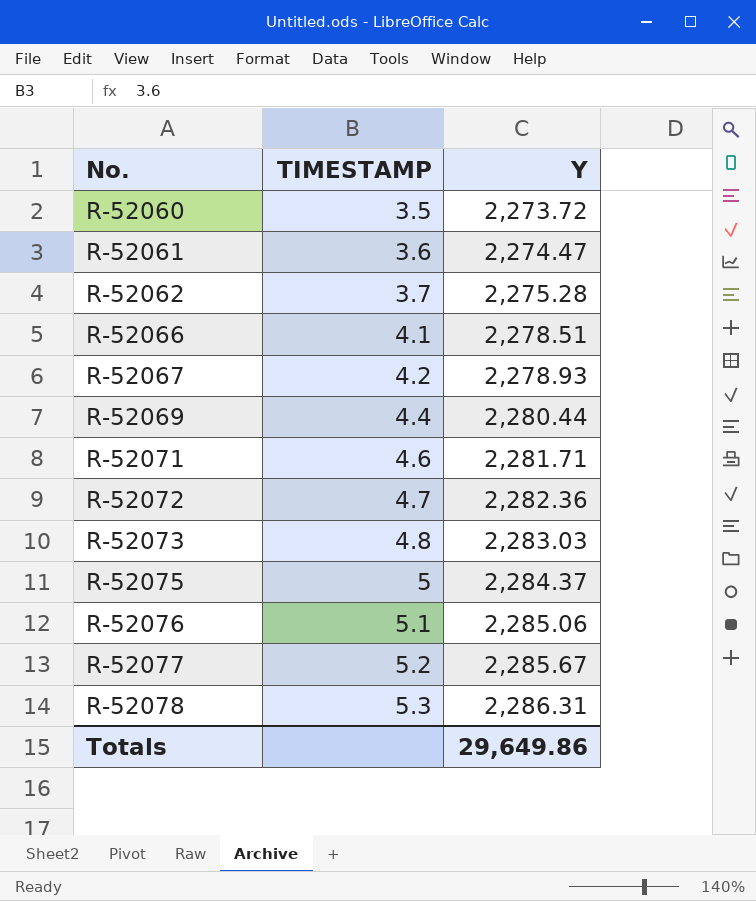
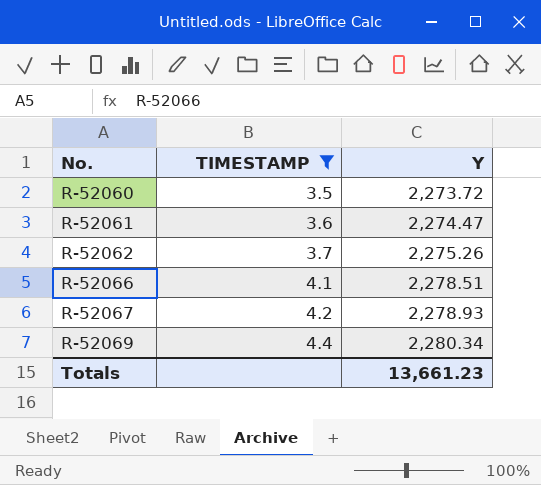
filter: none -> TIMESTAMP <= 4.4
R-52062 | Y: 2,275.28 -> 2,275.26
R-52069 | Y: 2,280.44 -> 2,280.34
Totals | Y: 29,649.86 -> 13,661.23

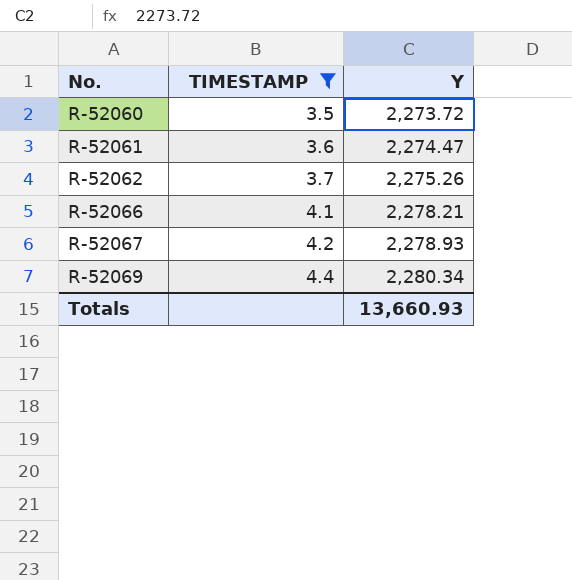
R-52066 | Y: 2,278.51 -> 2,278.21
Totals | Y: 13,661.23 -> 13,660.93

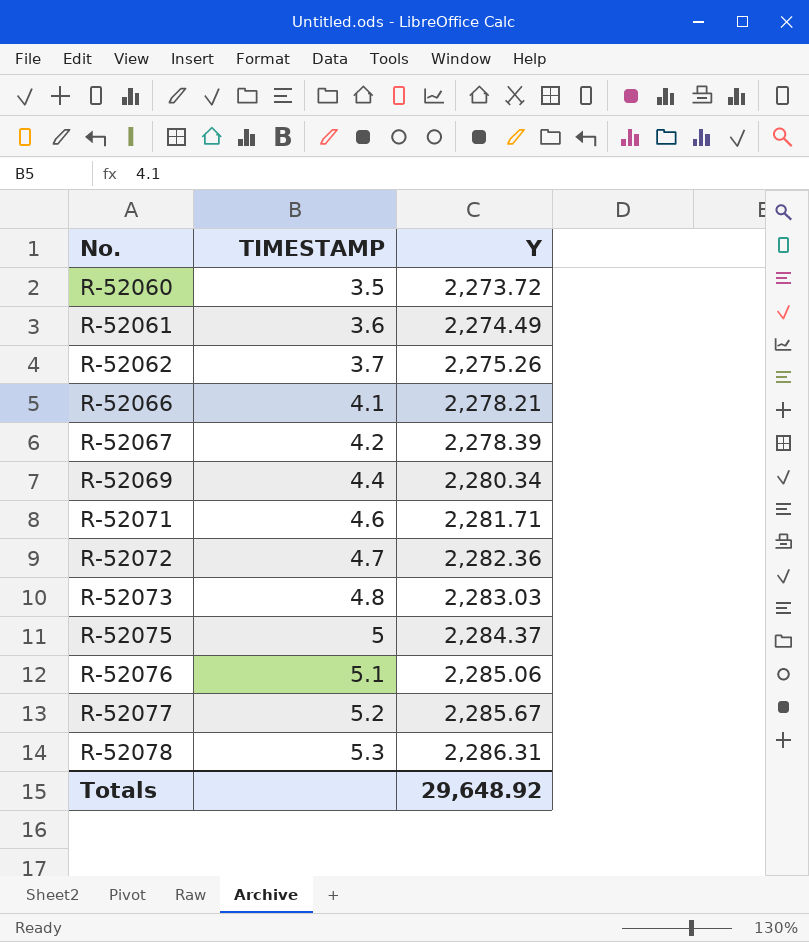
filter: TIMESTAMP <= 4.4 -> none
R-52061 | Y: 2,274.47 -> 2,274.49
R-52067 | Y: 2,278.93 -> 2,278.39
Totals | Y: 13,660.93 -> 29,648.92

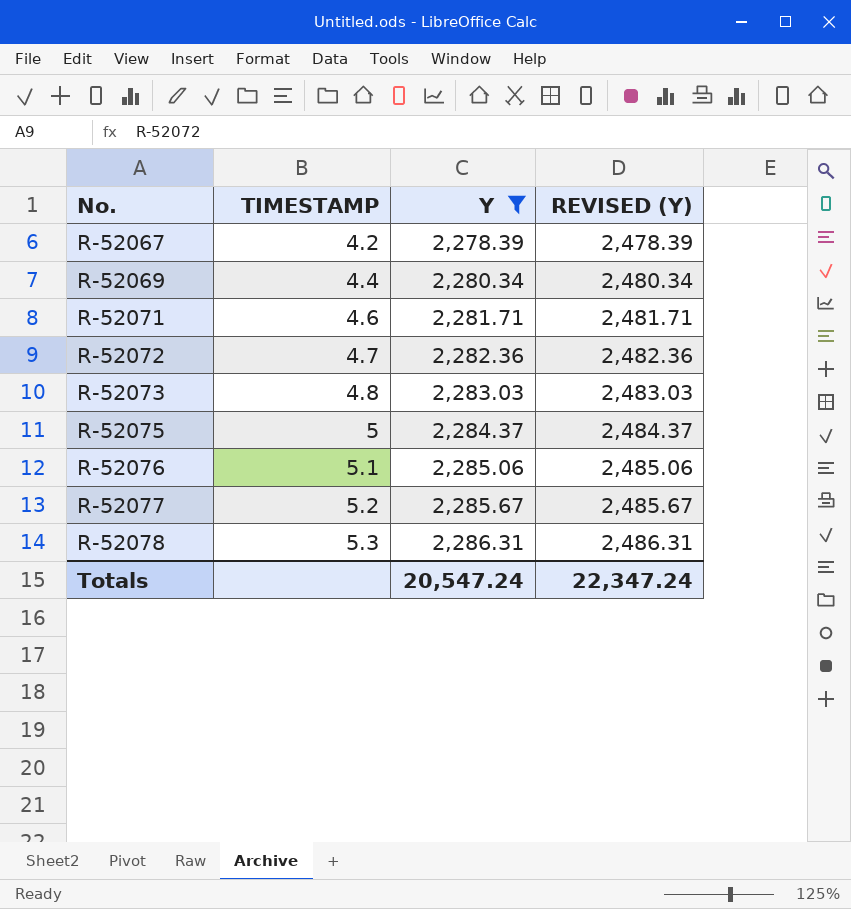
filter: none -> Y >= 2,278.39
column REVISED (Y) | formula: none -> [Y] + 200
Totals | Y: 29,648.92 -> 20,547.24

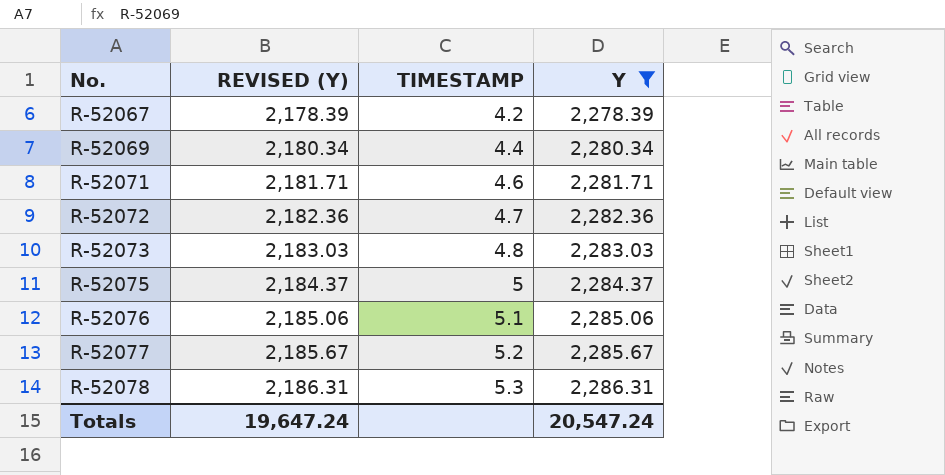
column REVISED (Y) | formula: [Y] + 200 -> [Y] - 100
column REVISED (Y) | position: 4 -> 2
Totals | REVISED (Y): 22,347.24 -> 19,647.24

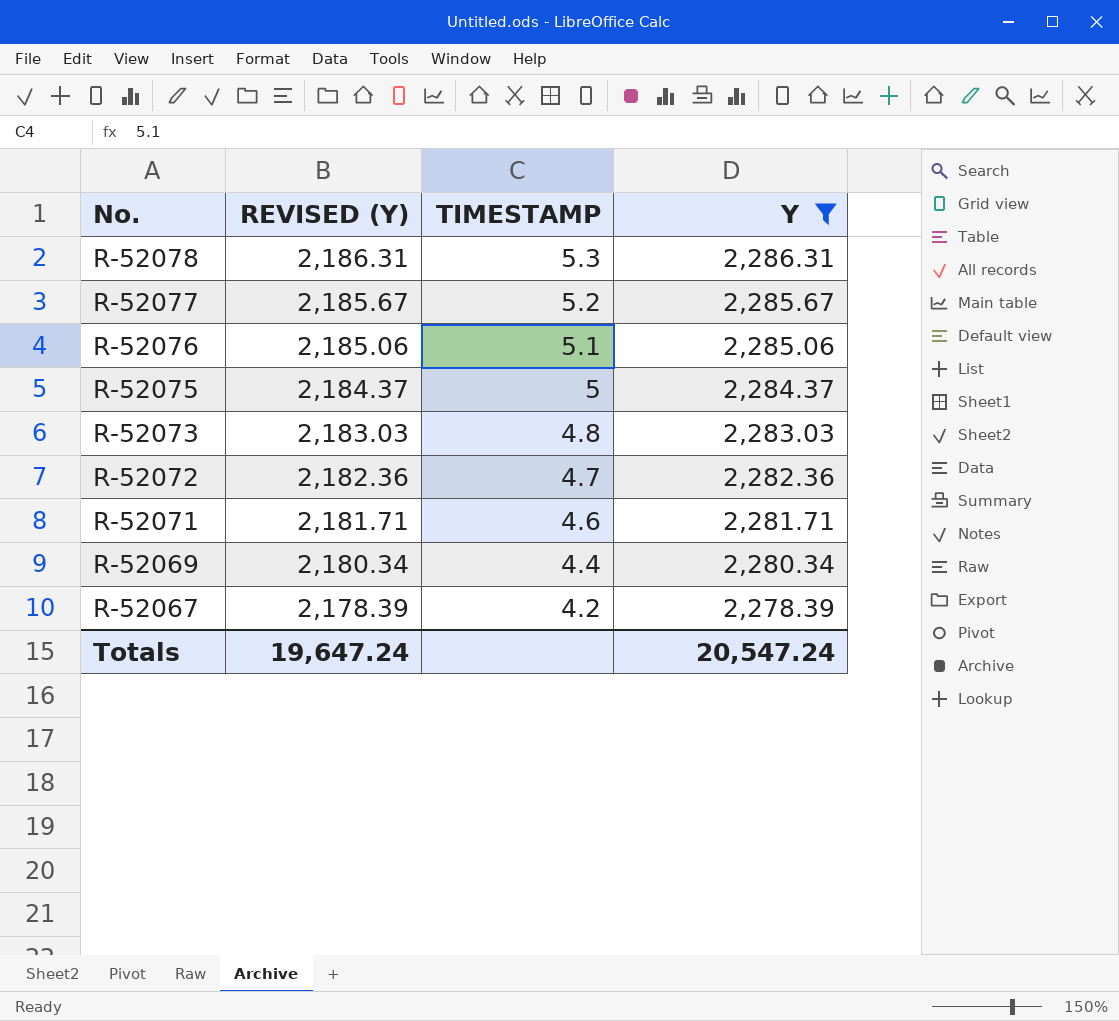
row order: No. ascending -> No. descending

